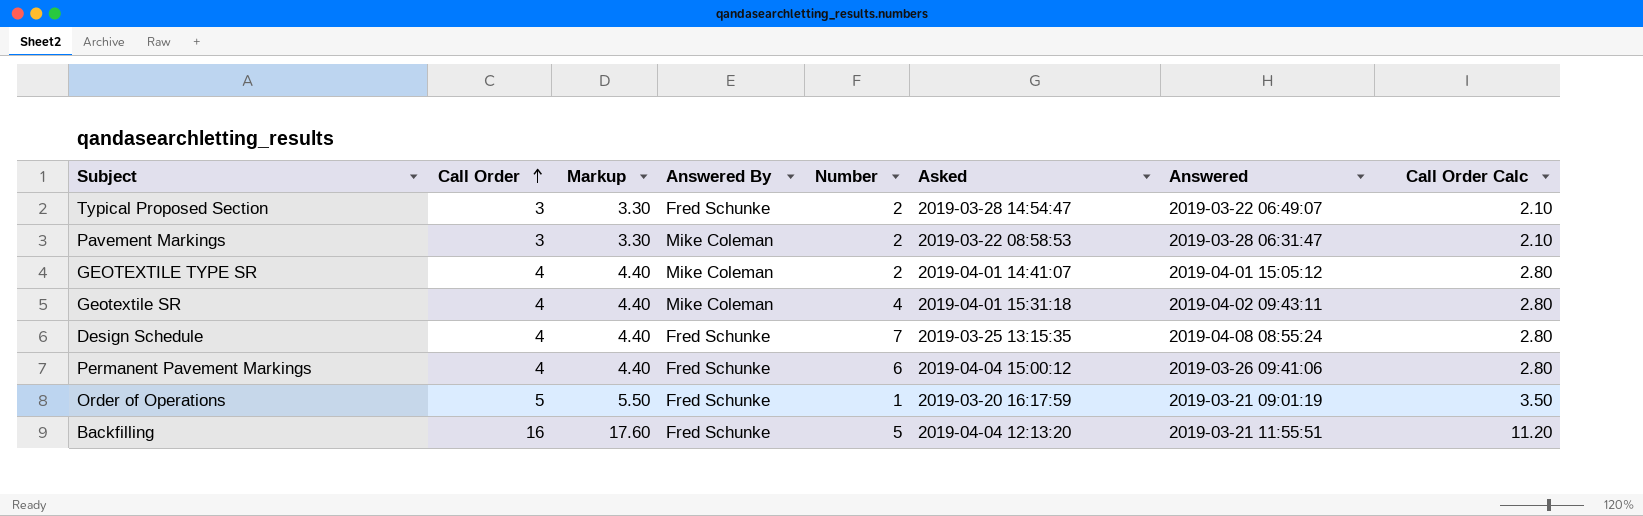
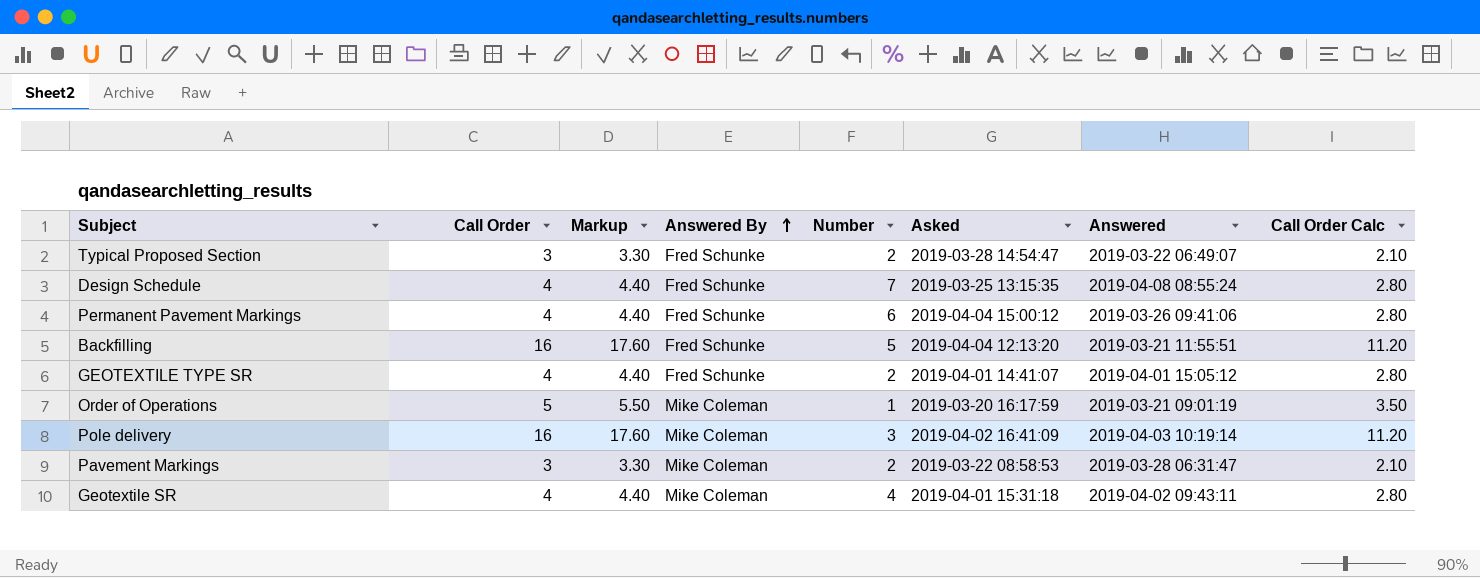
row order: Call Order ascending -> Answered By ascending
GEOTEXTILE TYPE SR | Answered By: Mike Coleman -> Fred Schunke
Order of Operations | Answered By: Fred Schunke -> Mike Coleman
row Pole delivery: none -> 16 | 17.60 | Mike Coleman | 3 | 2019-04-02 16:41:09 | 2019-04-03 10:19:14 | 11.20

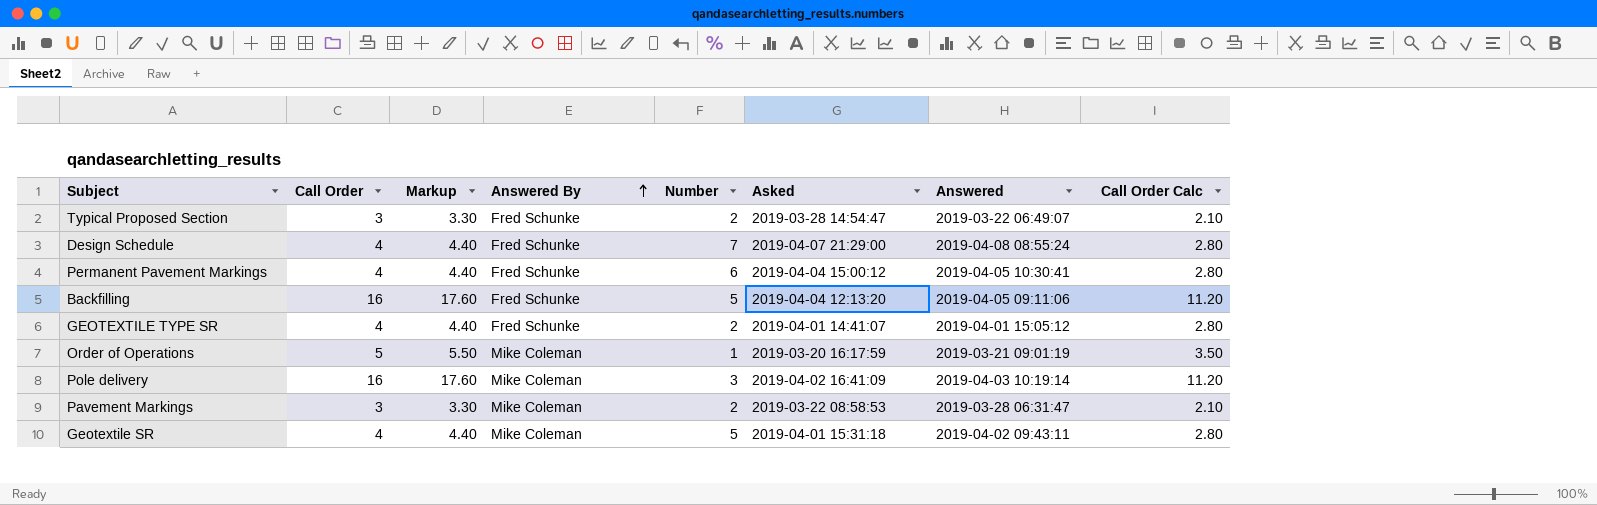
Design Schedule | Asked: 2019-03-25 13:15:35 -> 2019-04-07 21:29:00
Permanent Pavement Markings | Answered: 2019-03-26 09:41:06 -> 2019-04-05 10:30:41
Backfilling | Answered: 2019-03-21 11:55:51 -> 2019-04-05 09:11:06
Geotextile SR | Number: 4 -> 5

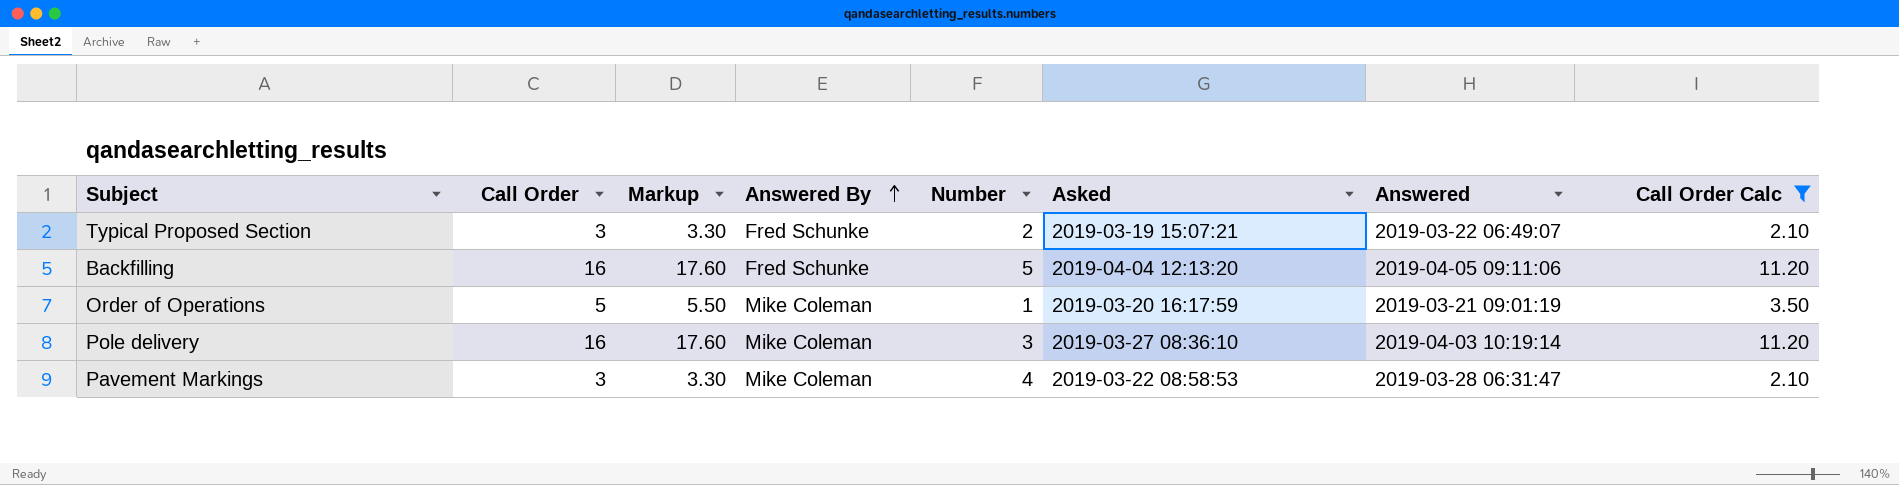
filter: none -> Call Order Calc != 2.80
Typical Proposed Section | Asked: 2019-03-28 14:54:47 -> 2019-03-19 15:07:21
Pole delivery | Asked: 2019-04-02 16:41:09 -> 2019-03-27 08:36:10
Pavement Markings | Number: 2 -> 4

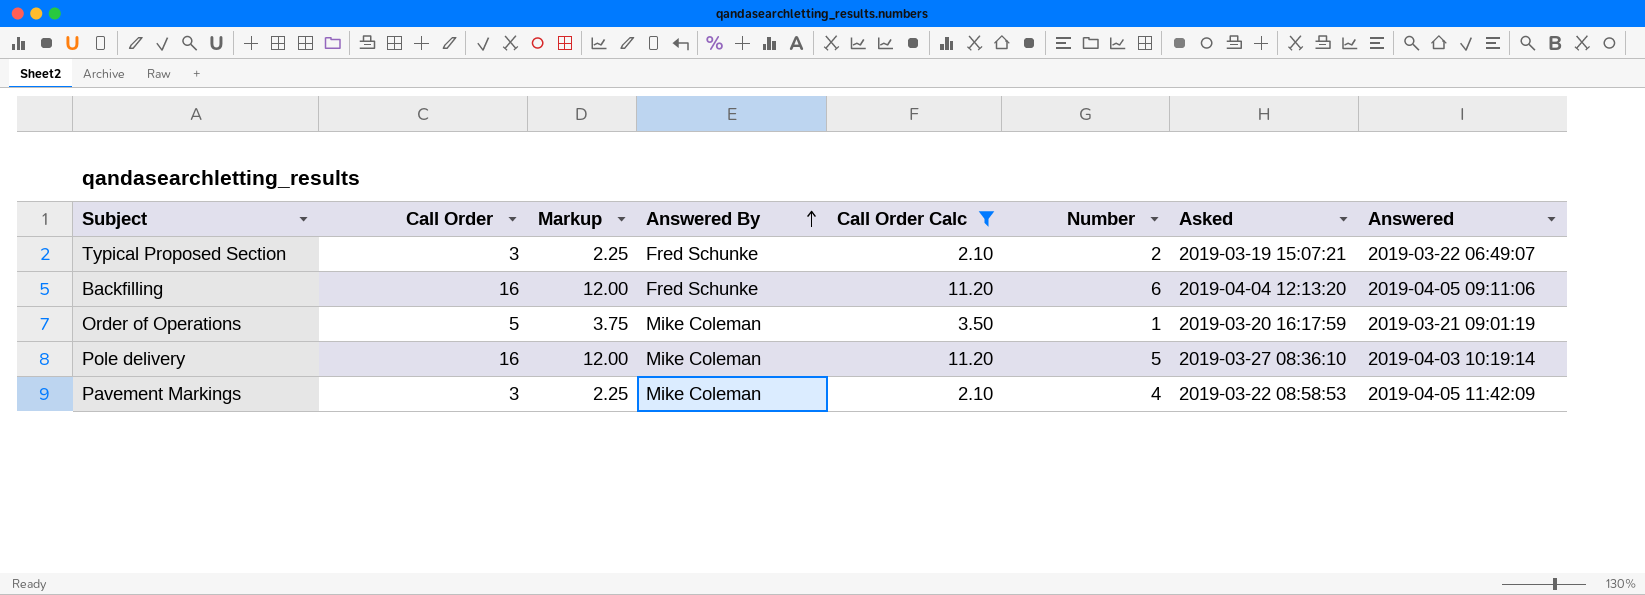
column Markup | formula: [Call Order] * 1.1 -> [Call Order] * 0.75
column Call Order Calc | position: 8 -> 5
Backfilling | Number: 5 -> 6
Pole delivery | Number: 3 -> 5
Pavement Markings | Answered: 2019-03-28 06:31:47 -> 2019-04-05 11:42:09

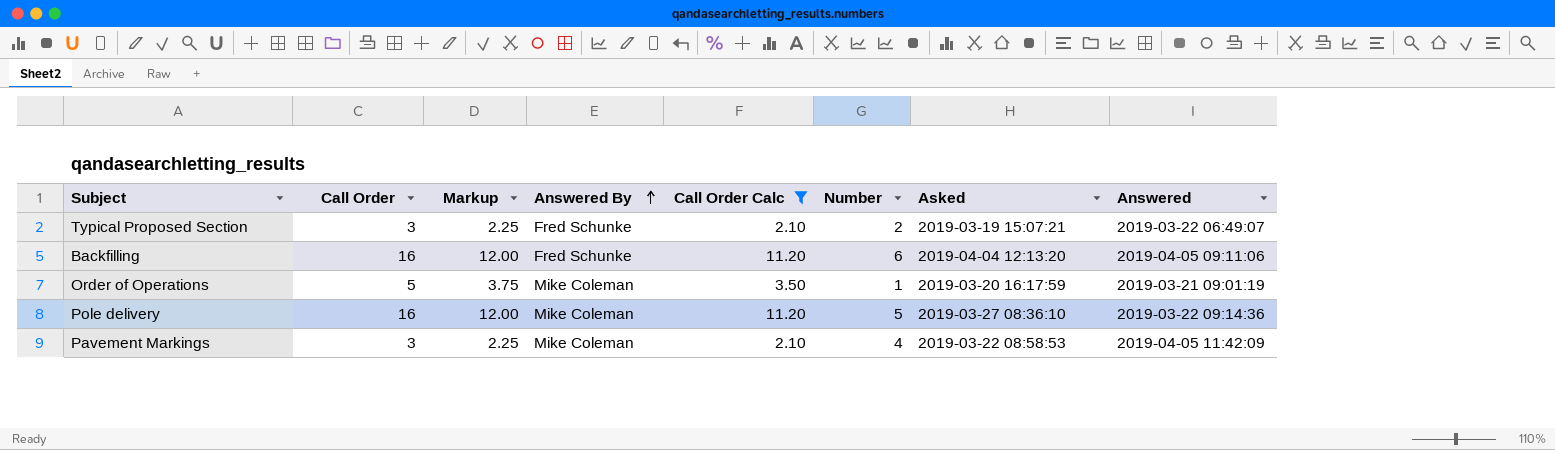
Pole delivery | Answered: 2019-04-03 10:19:14 -> 2019-03-22 09:14:36

